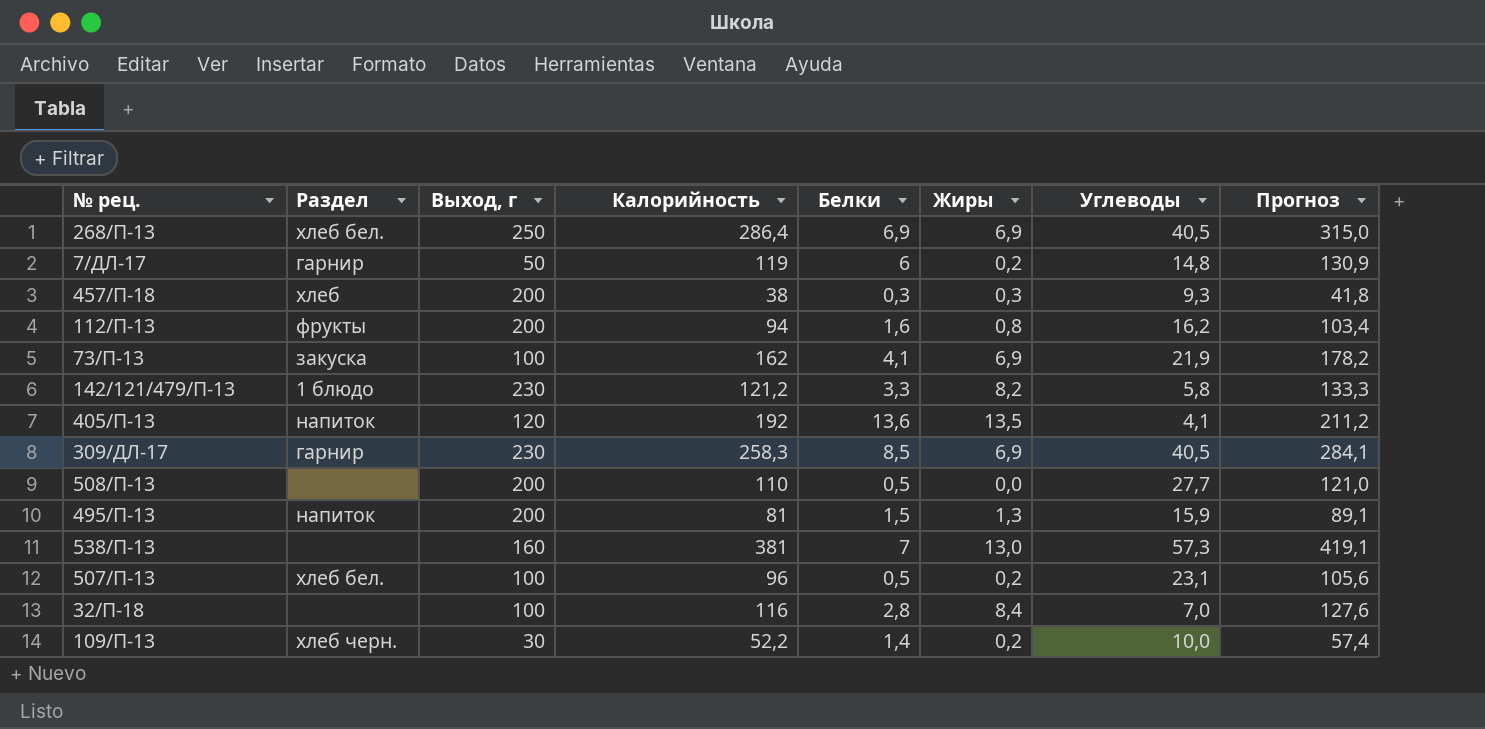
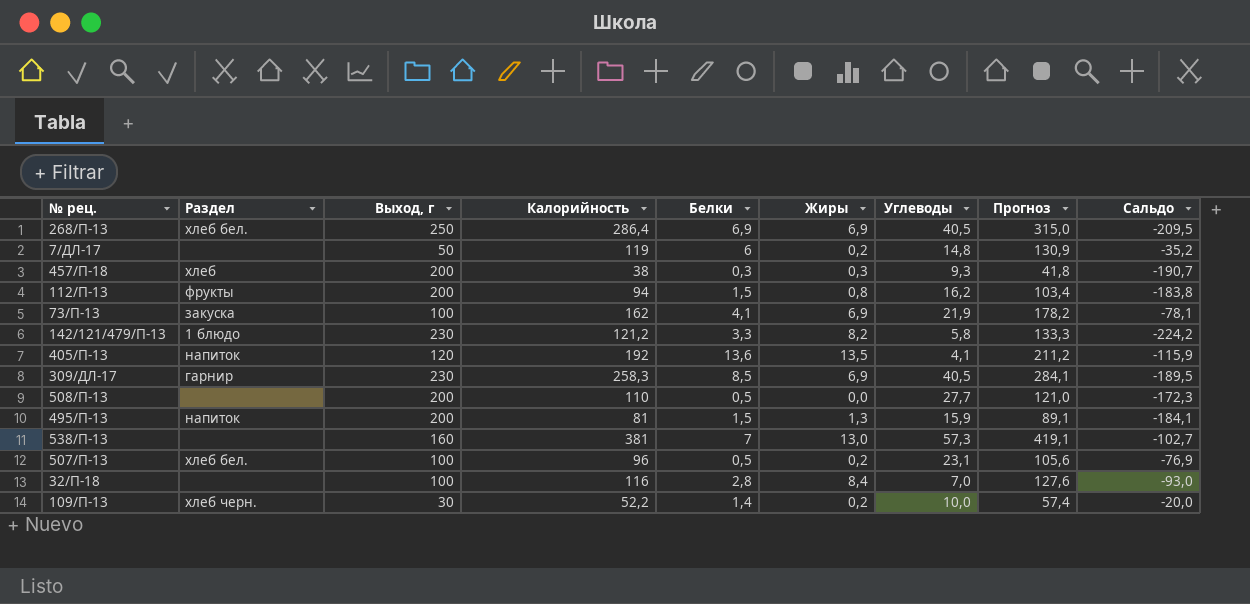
column Сальдо | formula: none -> [Углеводы] - [Выход, г]
7/ДЛ-17 | Раздел: гарнир -> none
112/П-13 | Белки: 1,6 -> 1,5

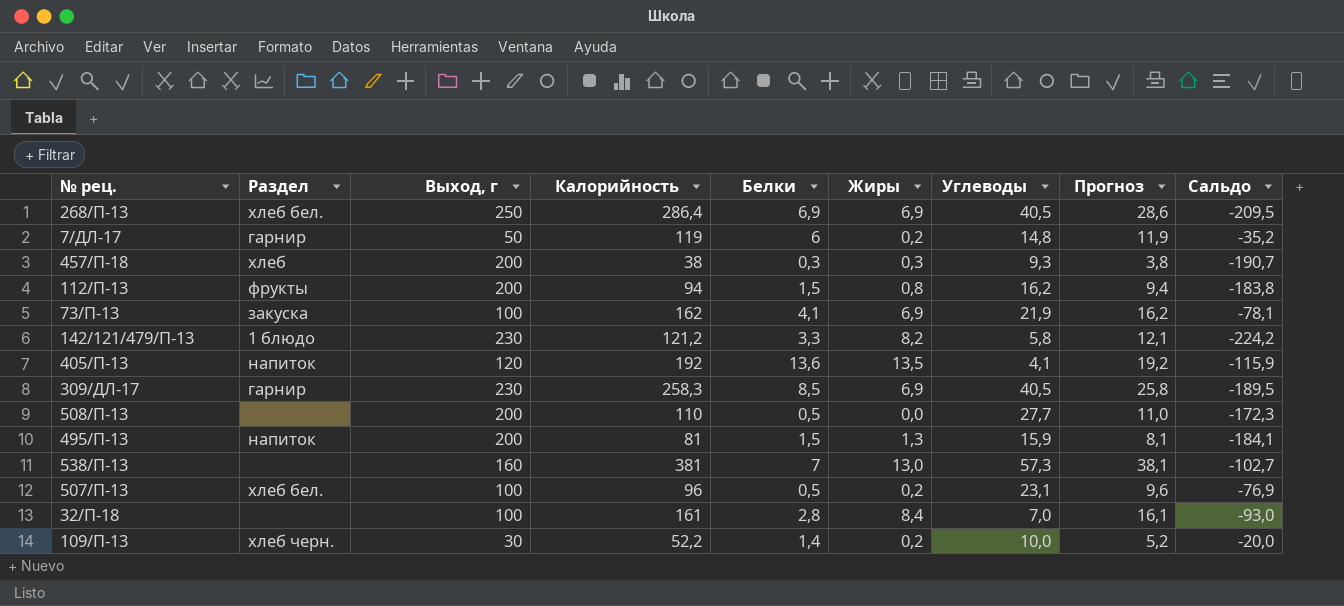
column Прогноз | formula: [Калорийность] * 1,1 -> [Калорийность] * 0,1
7/ДЛ-17 | Раздел: none -> гарнир
32/П-18 | Калорийность: 116 -> 161

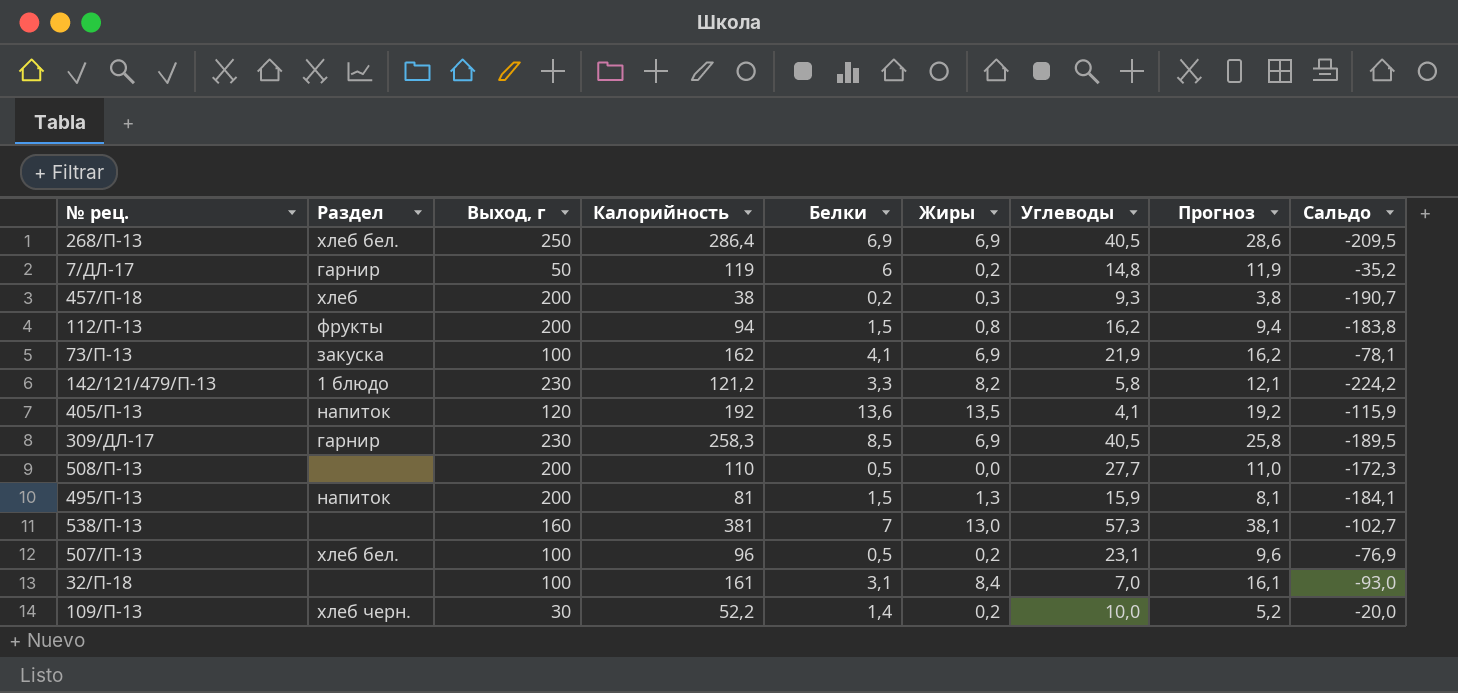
457/П-18 | Белки: 0,3 -> 0,2
32/П-18 | Белки: 2,8 -> 3,1

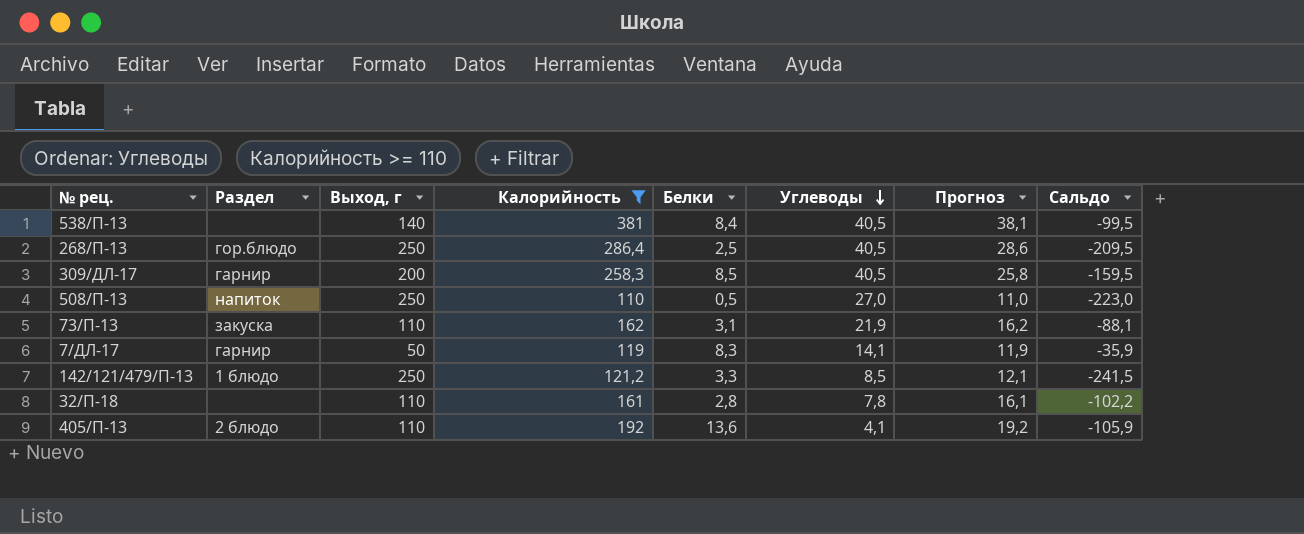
filter: none -> Калорийность >= 110
row order: none -> Углеводы descending
column Жиры | position: 6 -> none
538/П-13 | Выход, г: 160 -> 140
538/П-13 | Белки: 7 -> 8,4
538/П-13 | Углеводы: 57,3 -> 40,5
538/П-13 | Сальдо: -102,7 -> -99,5
268/П-13 | Раздел: хлеб бел. -> гор.блюдо
268/П-13 | Белки: 6,9 -> 2,5
309/ДЛ-17 | Выход, г: 230 -> 200
309/ДЛ-17 | Сальдо: -189,5 -> -159,5
508/П-13 | Раздел: none -> напиток
508/П-13 | Выход, г: 200 -> 250
508/П-13 | Углеводы: 27,7 -> 27,0
508/П-13 | Сальдо: -172,3 -> -223,0
73/П-13 | Выход, г: 100 -> 110
73/П-13 | Белки: 4,1 -> 3,1
73/П-13 | Сальдо: -78,1 -> -88,1
7/ДЛ-17 | Белки: 6 -> 8,3
7/ДЛ-17 | Углеводы: 14,8 -> 14,1
7/ДЛ-17 | Сальдо: -35,2 -> -35,9
142/121/479/П-13 | Выход, г: 230 -> 250
142/121/479/П-13 | Углеводы: 5,8 -> 8,5
142/121/479/П-13 | Сальдо: -224,2 -> -241,5
32/П-18 | Выход, г: 100 -> 110
32/П-18 | Белки: 3,1 -> 2,8
32/П-18 | Углеводы: 7,0 -> 7,8
32/П-18 | Сальдо: -93,0 -> -102,2
405/П-13 | Раздел: напиток -> 2 блюдо
405/П-13 | Выход, г: 120 -> 110
405/П-13 | Сальдо: -115,9 -> -105,9

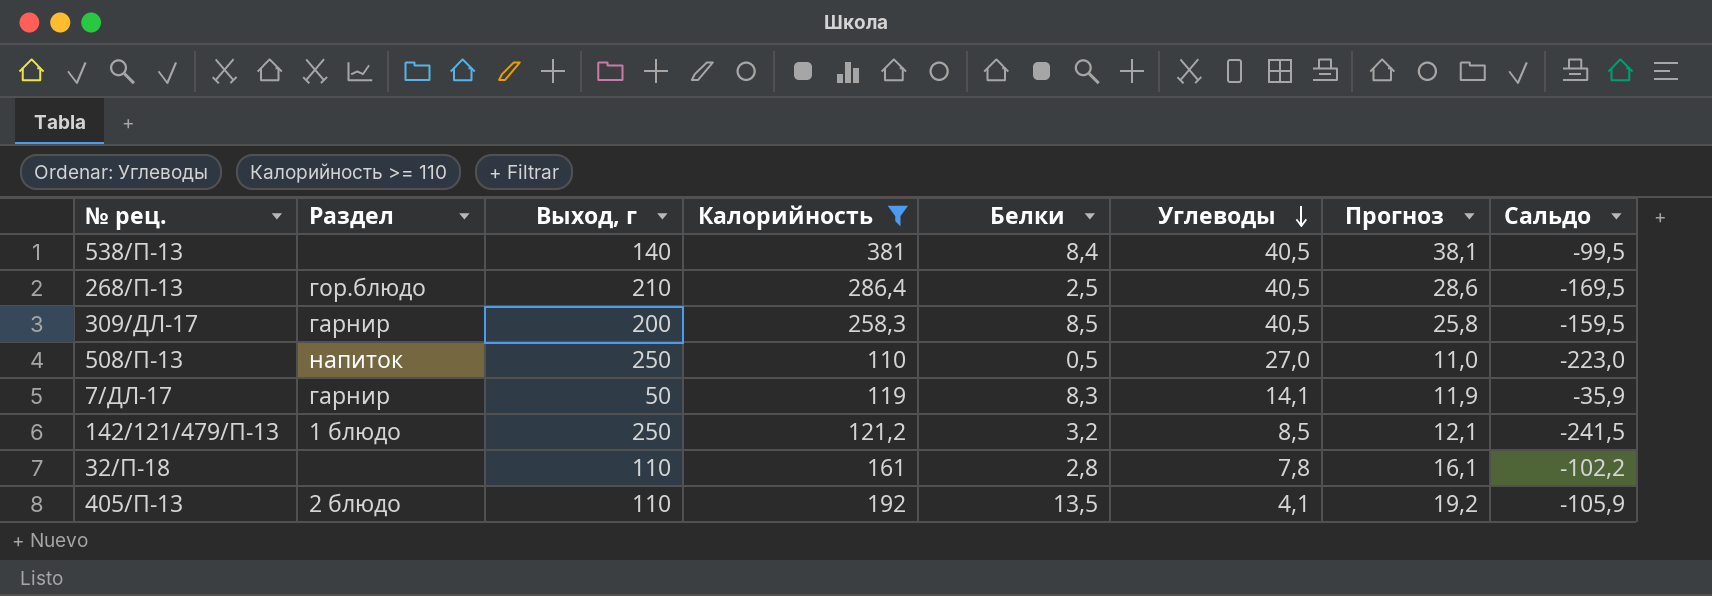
row 73/П-13: закуска | 110 | 162 | 3,1 | 21,9 | 16,2 | -88,1 -> none
268/П-13 | Выход, г: 250 -> 210
268/П-13 | Сальдо: -209,5 -> -169,5
142/121/479/П-13 | Белки: 3,3 -> 3,2
405/П-13 | Белки: 13,6 -> 13,5

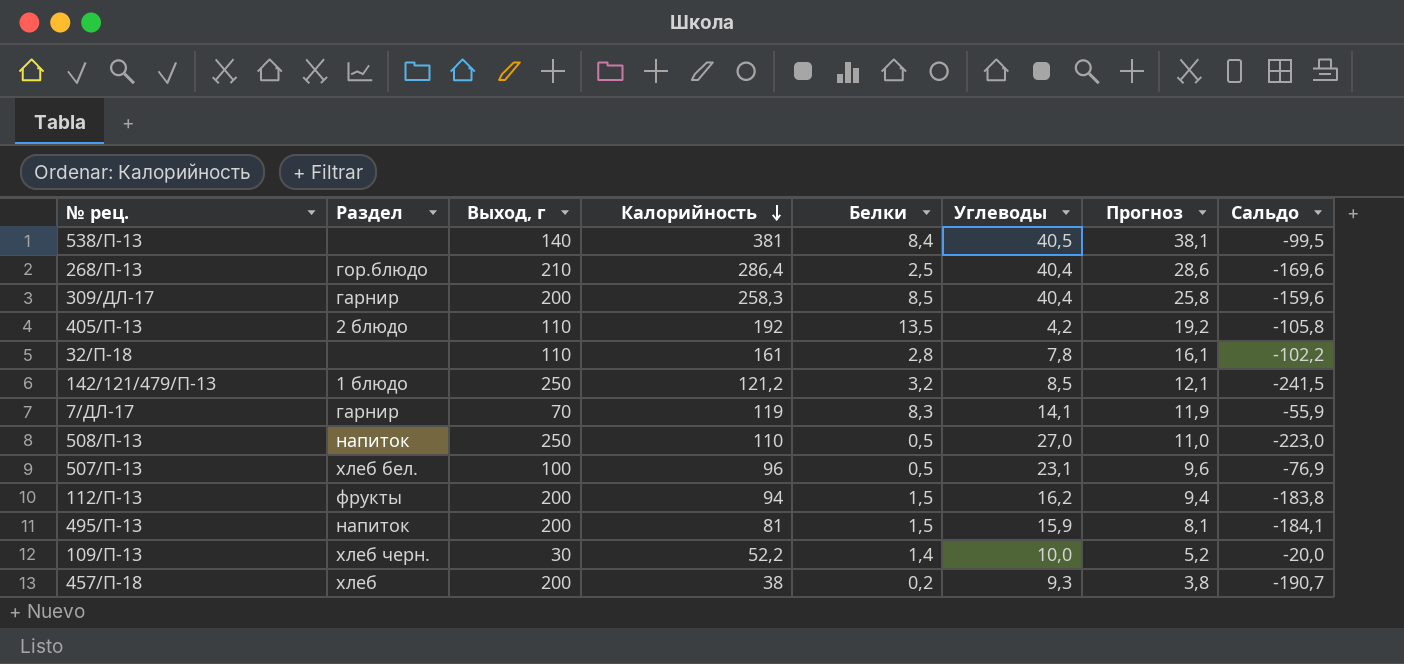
filter: Калорийность >= 110 -> none
row order: Углеводы descending -> Калорийность descending
268/П-13 | Углеводы: 40,5 -> 40,4
268/П-13 | Сальдо: -169,5 -> -169,6
309/ДЛ-17 | Углеводы: 40,5 -> 40,4
309/ДЛ-17 | Сальдо: -159,5 -> -159,6
405/П-13 | Углеводы: 4,1 -> 4,2
405/П-13 | Сальдо: -105,9 -> -105,8
7/ДЛ-17 | Выход, г: 50 -> 70
7/ДЛ-17 | Сальдо: -35,9 -> -55,9

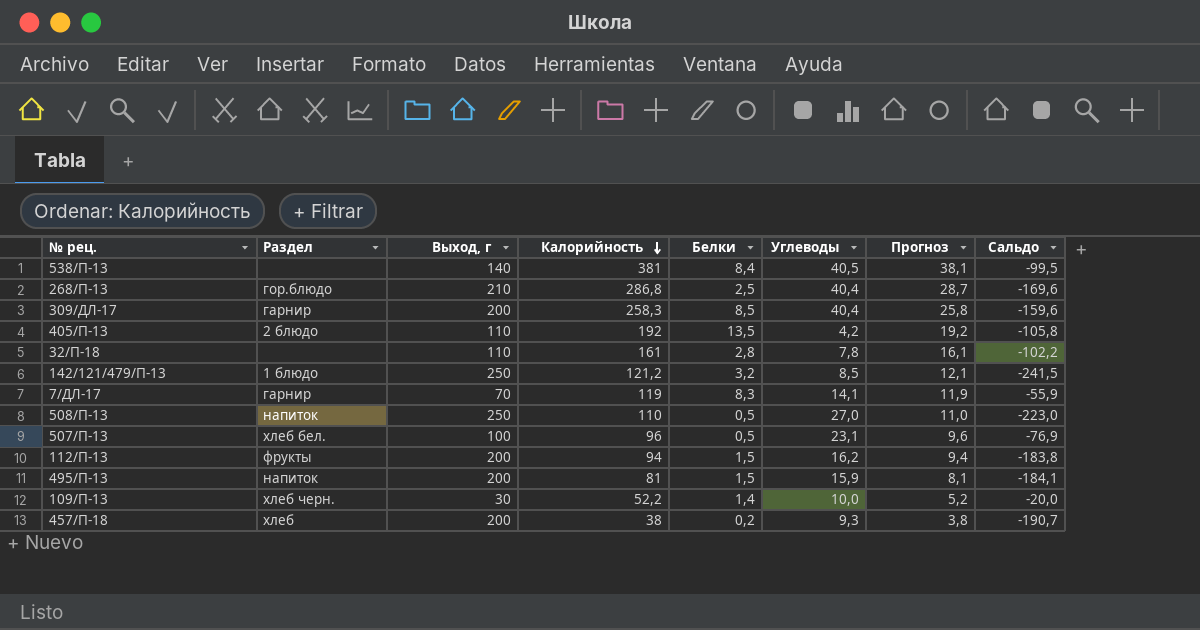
268/П-13 | Калорийность: 286,4 -> 286,8
268/П-13 | Прогноз: 28,6 -> 28,7

